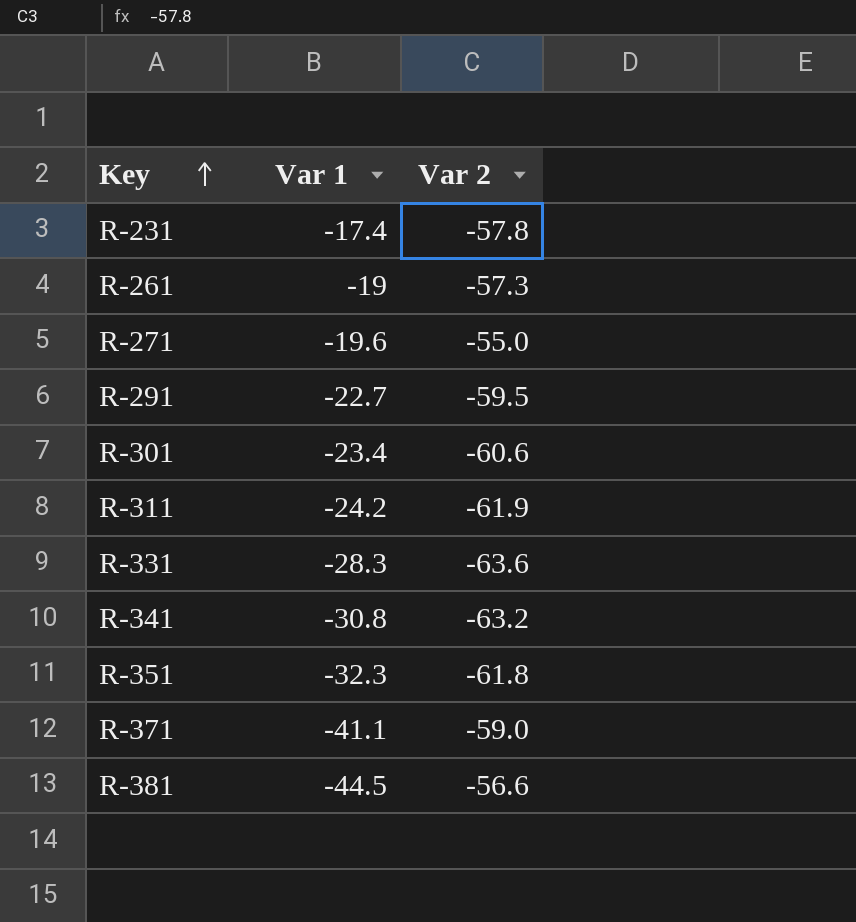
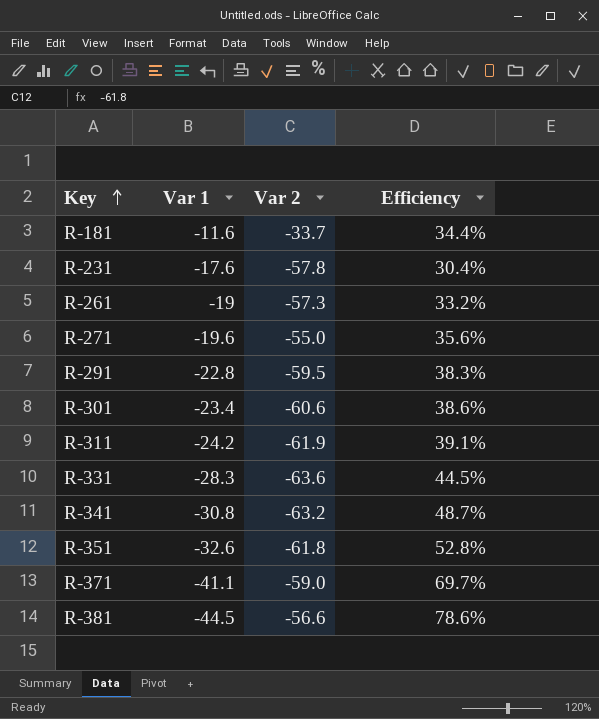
column Efficiency | formula: none -> [Var 1] / [Var 2]
row R-181: none -> -11.6 | -33.7 | 34.4%
R-231 | Var 1: -17.4 -> -17.6
R-291 | Var 1: -22.7 -> -22.8
R-351 | Var 1: -32.3 -> -32.6

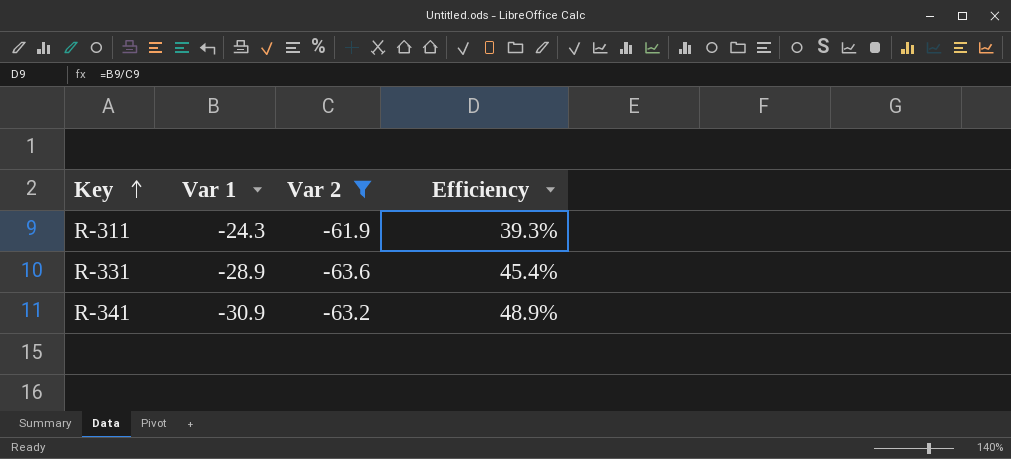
filter: none -> Var 2 <= -61.9
R-311 | Var 1: -24.2 -> -24.3
R-311 | Efficiency: 39.1% -> 39.3%
R-331 | Var 1: -28.3 -> -28.9
R-331 | Efficiency: 44.5% -> 45.4%
R-341 | Var 1: -30.8 -> -30.9
R-341 | Efficiency: 48.7% -> 48.9%

